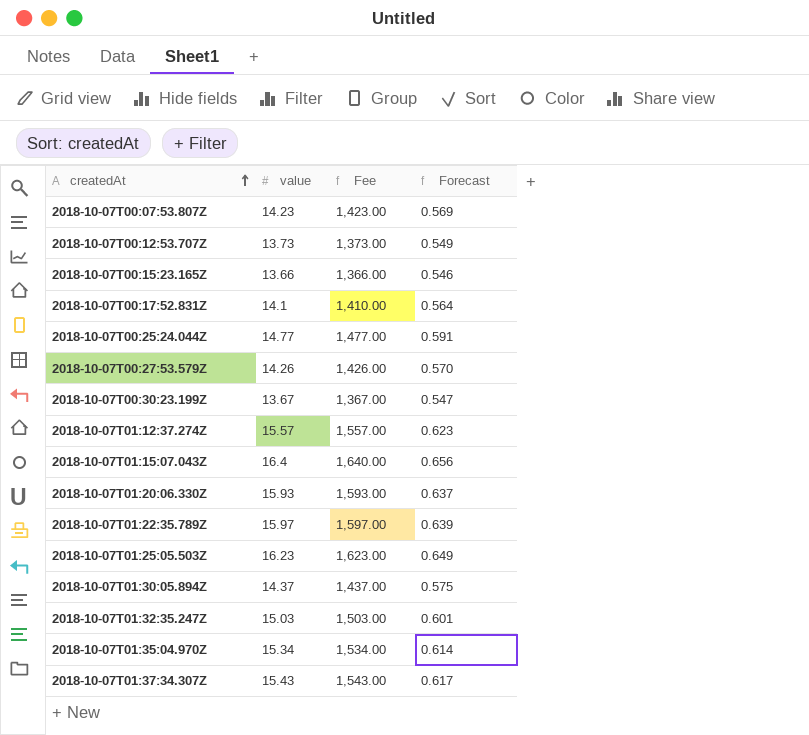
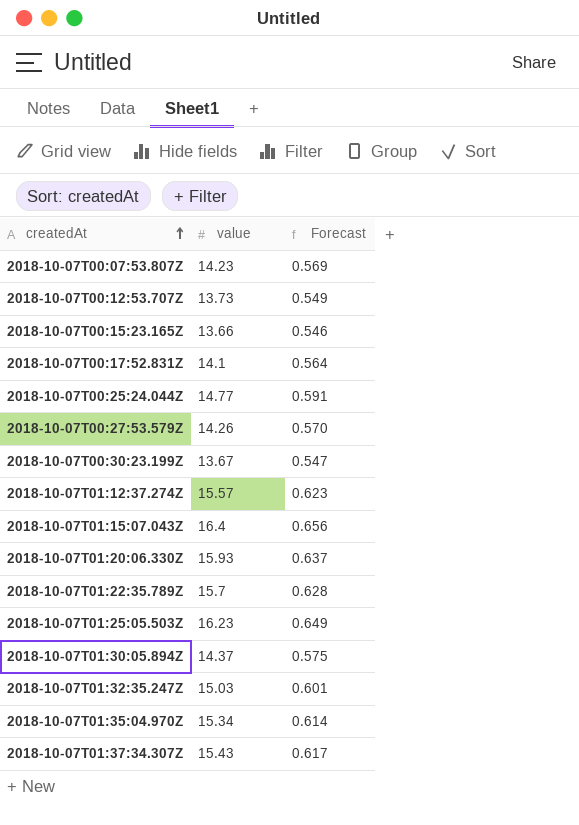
column Fee | formula: [value] * 100 -> none
2018-10-07T01:22:35.789Z | value: 15.97 -> 15.7
2018-10-07T01:22:35.789Z | Forecast: 0.639 -> 0.628

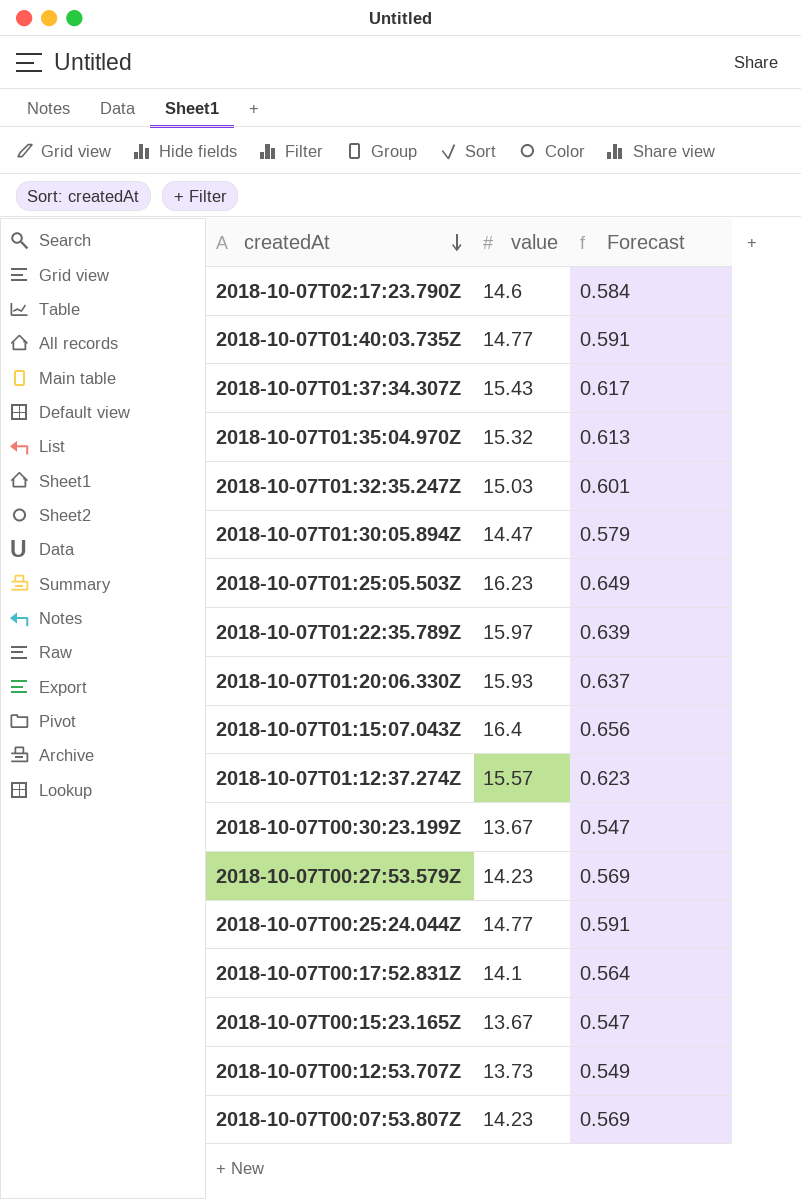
row order: createdAt ascending -> createdAt descending
row 2018-10-07T02:17:23.790Z: none -> 14.6 | 0.584
row 2018-10-07T01:40:03.735Z: none -> 14.77 | 0.591
2018-10-07T01:35:04.970Z | value: 15.34 -> 15.32
2018-10-07T01:35:04.970Z | Forecast: 0.614 -> 0.613
2018-10-07T01:30:05.894Z | value: 14.37 -> 14.47
2018-10-07T01:30:05.894Z | Forecast: 0.575 -> 0.579
2018-10-07T01:22:35.789Z | value: 15.7 -> 15.97
2018-10-07T01:22:35.789Z | Forecast: 0.628 -> 0.639
2018-10-07T00:27:53.579Z | value: 14.26 -> 14.23
2018-10-07T00:27:53.579Z | Forecast: 0.570 -> 0.569
2018-10-07T00:15:23.165Z | value: 13.66 -> 13.67
2018-10-07T00:15:23.165Z | Forecast: 0.546 -> 0.547

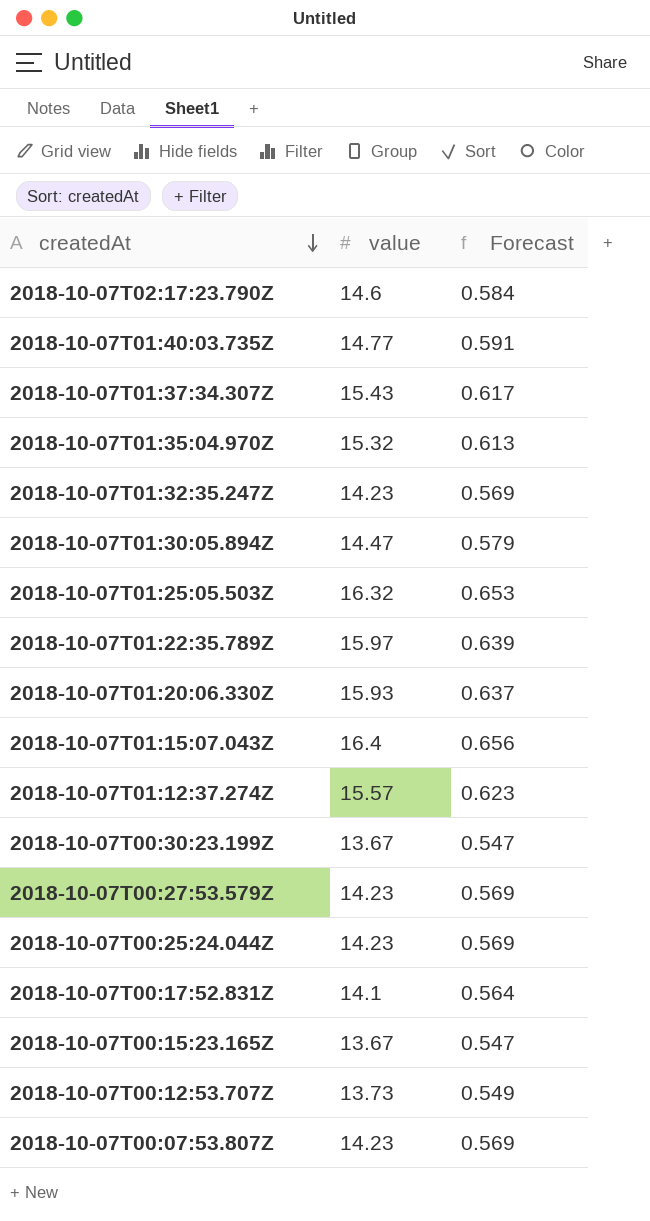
2018-10-07T01:32:35.247Z | value: 15.03 -> 14.23
2018-10-07T01:32:35.247Z | Forecast: 0.601 -> 0.569
2018-10-07T01:25:05.503Z | value: 16.23 -> 16.32
2018-10-07T01:25:05.503Z | Forecast: 0.649 -> 0.653
2018-10-07T00:25:24.044Z | value: 14.77 -> 14.23
2018-10-07T00:25:24.044Z | Forecast: 0.591 -> 0.569

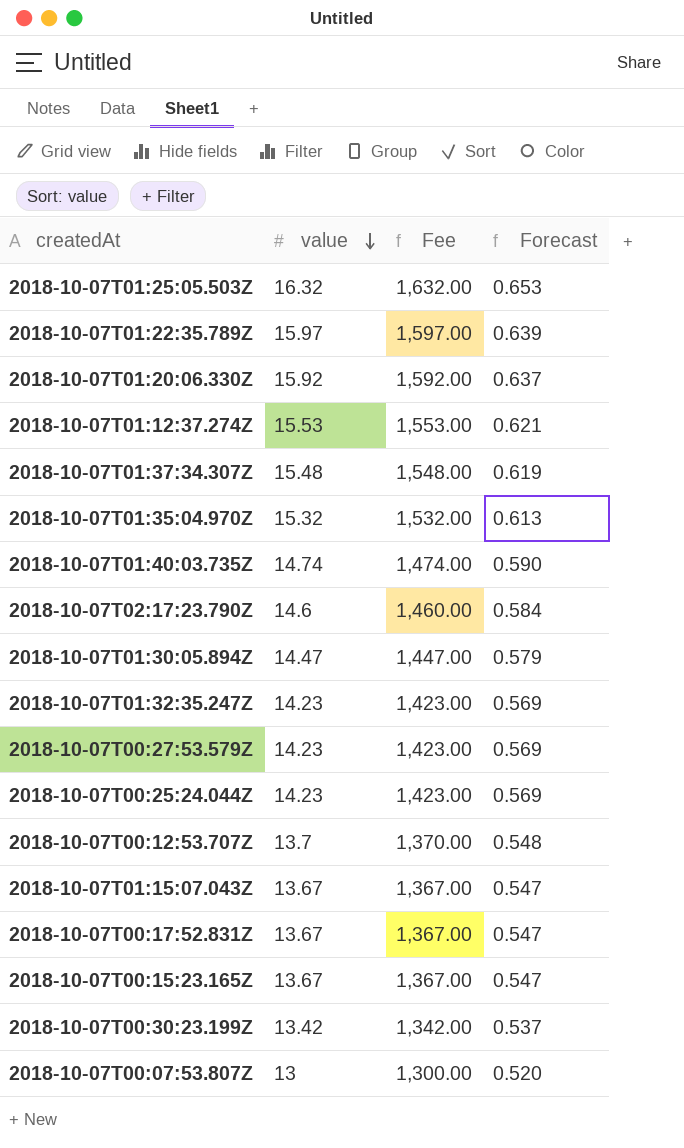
row order: createdAt descending -> value descending
column Fee | formula: none -> [value] * 100
2018-10-07T01:20:06.330Z | value: 15.93 -> 15.92
2018-10-07T01:12:37.274Z | value: 15.57 -> 15.53
2018-10-07T01:12:37.274Z | Forecast: 0.623 -> 0.621
2018-10-07T01:37:34.307Z | value: 15.43 -> 15.48
2018-10-07T01:37:34.307Z | Forecast: 0.617 -> 0.619
2018-10-07T01:40:03.735Z | value: 14.77 -> 14.74
2018-10-07T01:40:03.735Z | Forecast: 0.591 -> 0.590
2018-10-07T00:12:53.707Z | value: 13.73 -> 13.7
2018-10-07T00:12:53.707Z | Forecast: 0.549 -> 0.548
2018-10-07T01:15:07.043Z | value: 16.4 -> 13.67
2018-10-07T01:15:07.043Z | Forecast: 0.656 -> 0.547
2018-10-07T00:17:52.831Z | value: 14.1 -> 13.67
2018-10-07T00:17:52.831Z | Forecast: 0.564 -> 0.547
2018-10-07T00:30:23.199Z | value: 13.67 -> 13.42
2018-10-07T00:30:23.199Z | Forecast: 0.547 -> 0.537
2018-10-07T00:07:53.807Z | value: 14.23 -> 13
2018-10-07T00:07:53.807Z | Forecast: 0.569 -> 0.520

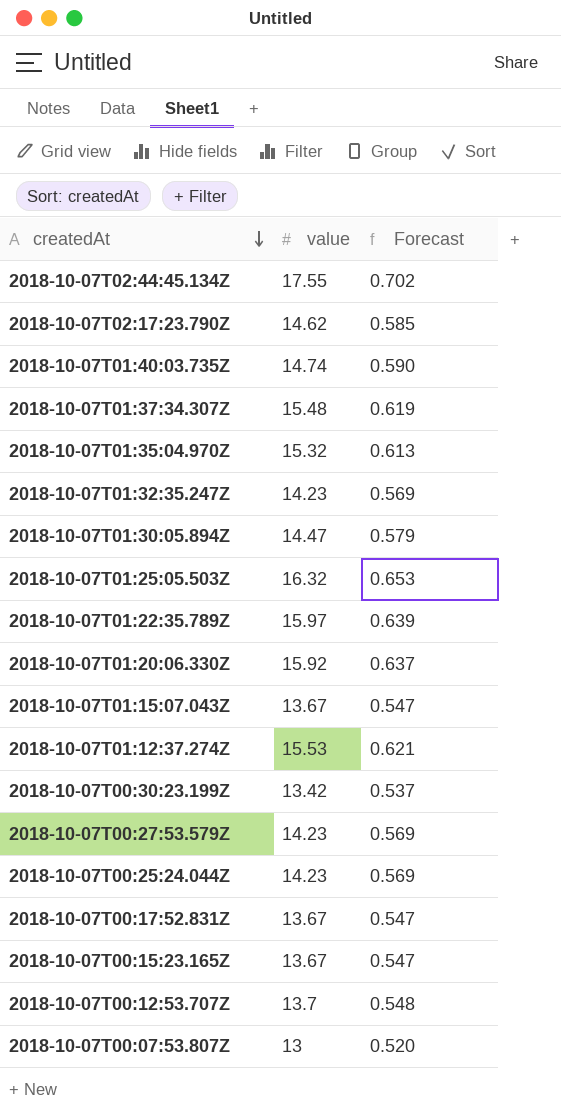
row order: value descending -> createdAt descending
column Fee | formula: [value] * 100 -> none
row 2018-10-07T02:44:45.134Z: none -> 17.55 | 0.702
2018-10-07T02:17:23.790Z | value: 14.6 -> 14.62
2018-10-07T02:17:23.790Z | Forecast: 0.584 -> 0.585

